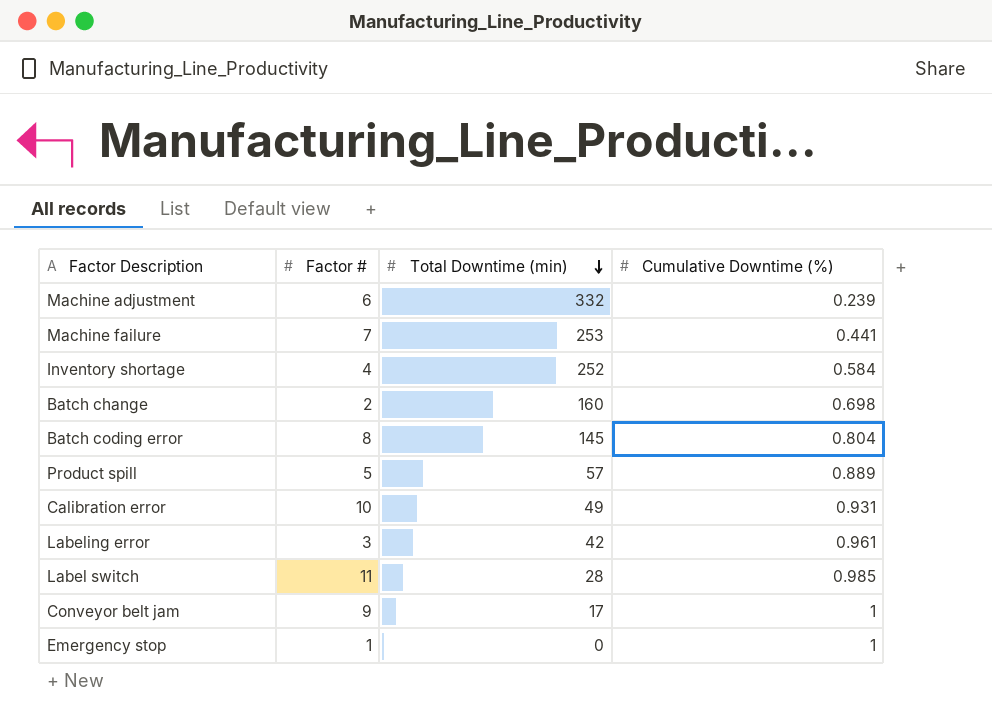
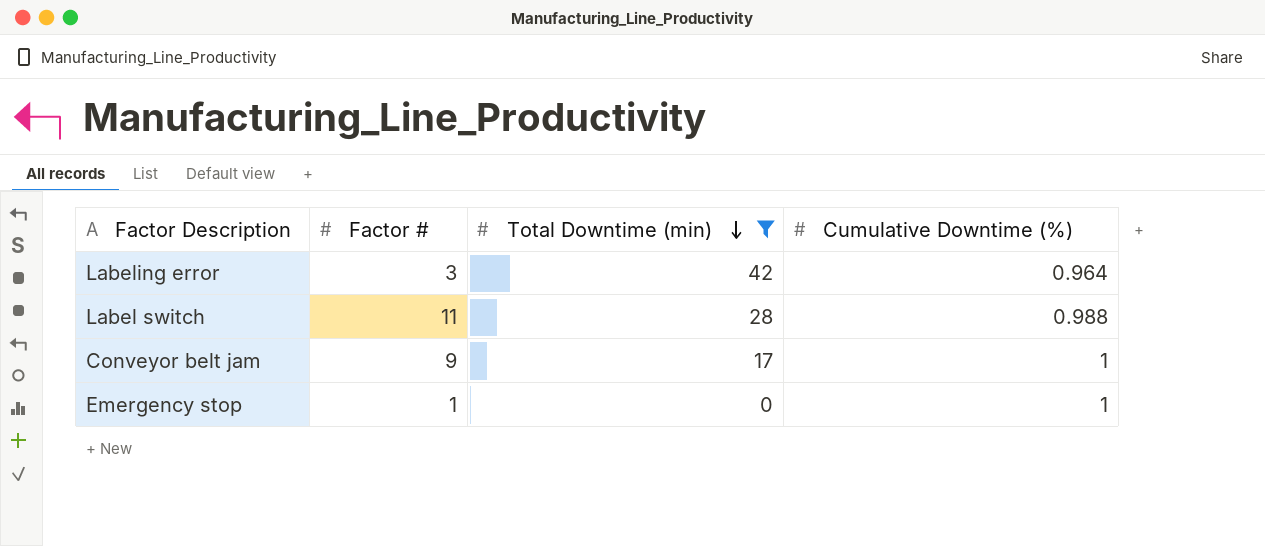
filter: none -> Total Downtime (min) <= 42
Labeling error | Cumulative Downtime (%): 0.961 -> 0.964
Label switch | Cumulative Downtime (%): 0.985 -> 0.988

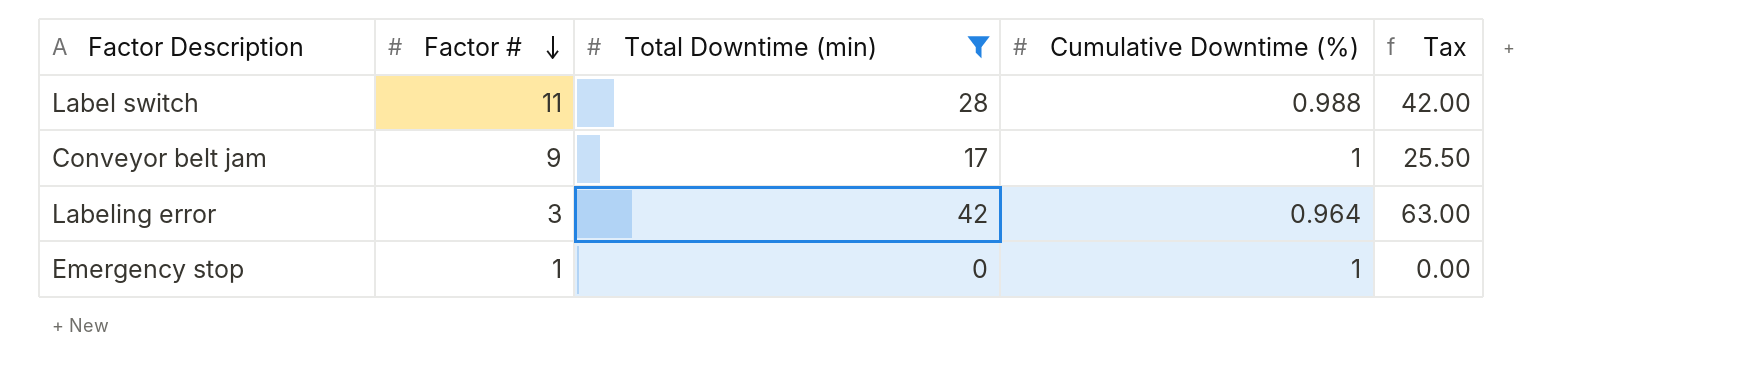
row order: Total Downtime (min) descending -> Factor # descending
column Tax | formula: none -> [Total Downtime (min)] * 1.5

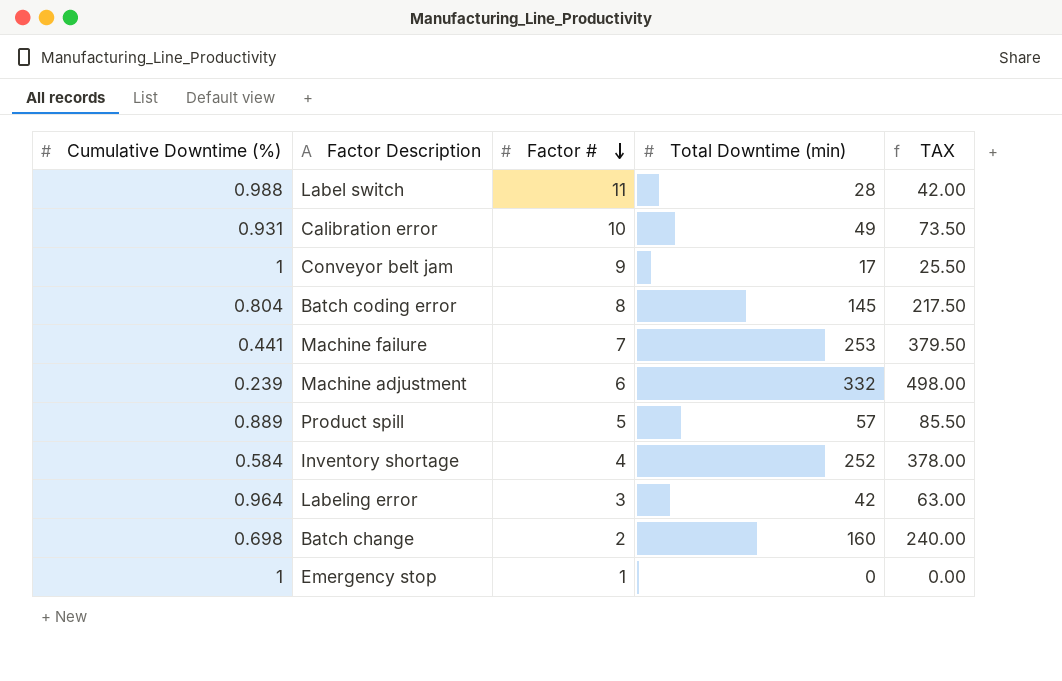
filter: Total Downtime (min) <= 42 -> none
column Cumulative Downtime (%) | position: 4 -> 1
column name: Tax -> TAX

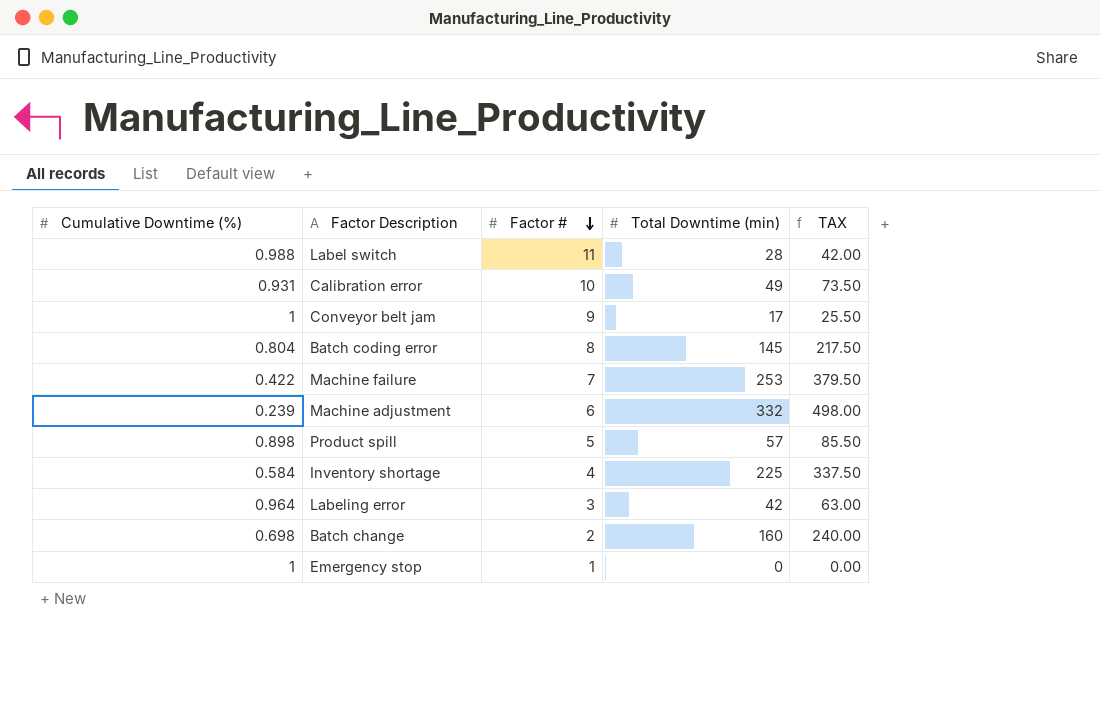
Machine failure | Cumulative Downtime (%): 0.441 -> 0.422
Product spill | Cumulative Downtime (%): 0.889 -> 0.898
Inventory shortage | Total Downtime (min): 252 -> 225
Inventory shortage | TAX: 378.00 -> 337.50

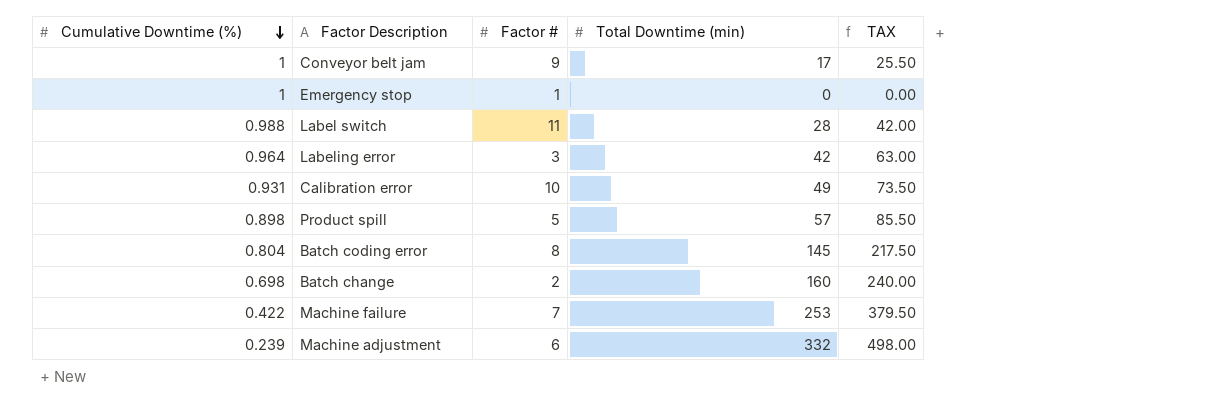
row order: Factor # descending -> Cumulative Downtime (%) descending
row Inventory shortage: 0.584 | 4 | 225 | 337.50 -> none

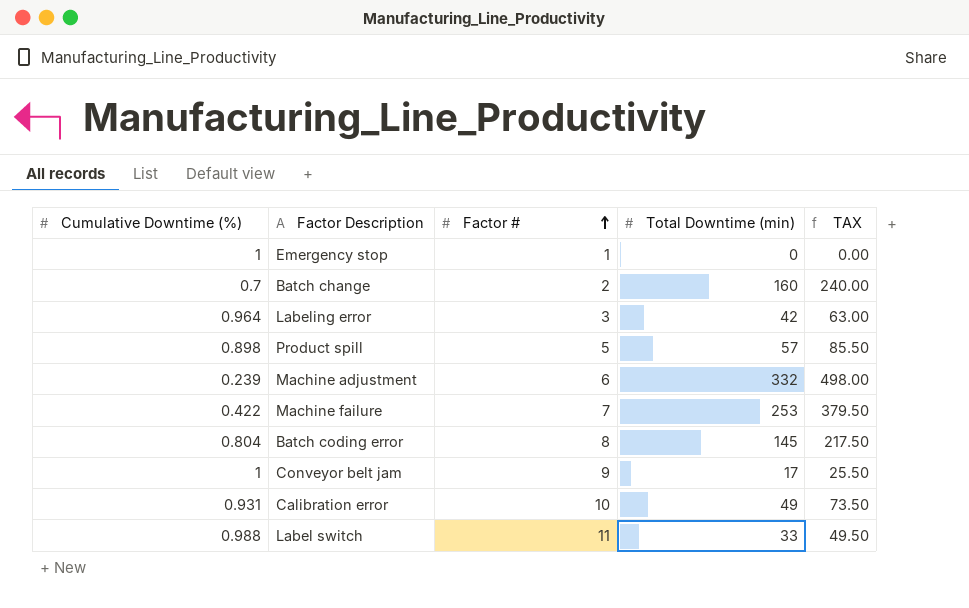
row order: Cumulative Downtime (%) descending -> Factor # ascending
Batch change | Cumulative Downtime (%): 0.698 -> 0.7
Label switch | Total Downtime (min): 28 -> 33
Label switch | TAX: 42.00 -> 49.50

